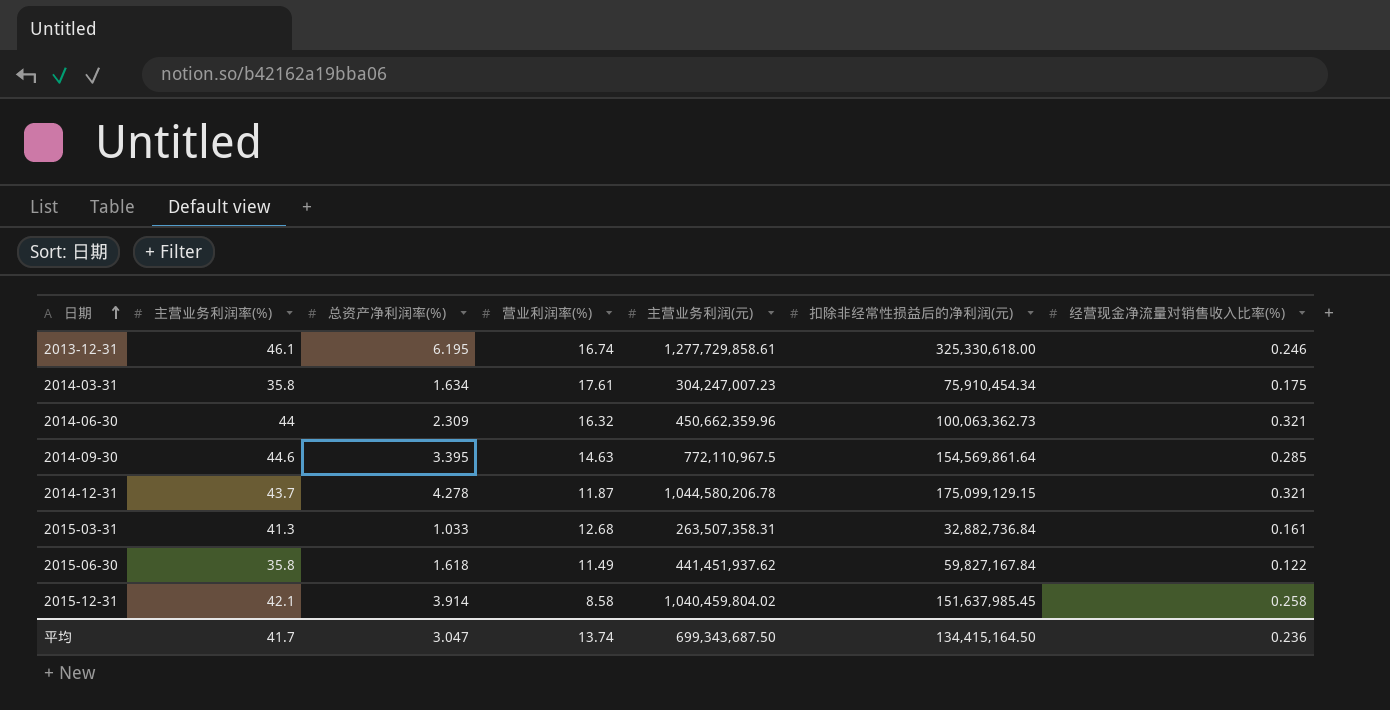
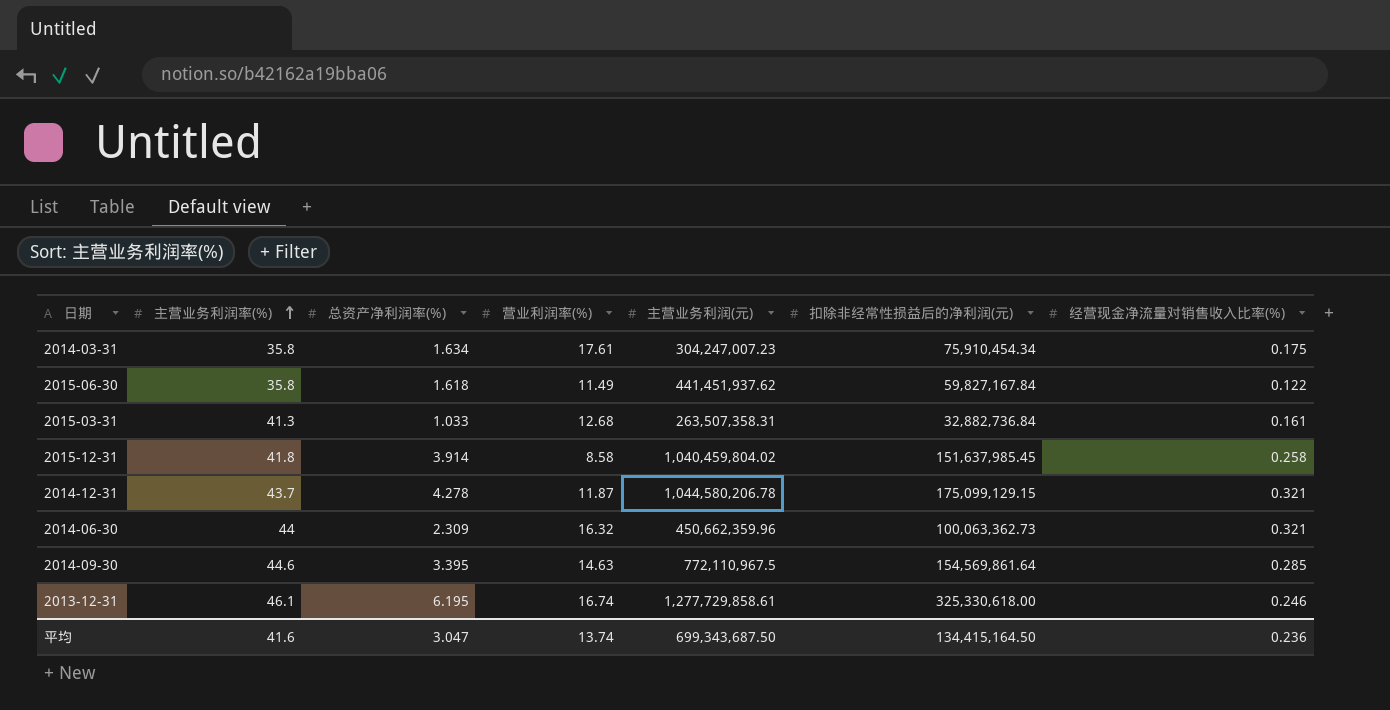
row order: 日期 ascending -> 主营业务利润率(%) ascending
2015-12-31 | 主营业务利润率(%): 42.1 -> 41.8
平均 | 主营业务利润率(%): 41.7 -> 41.6

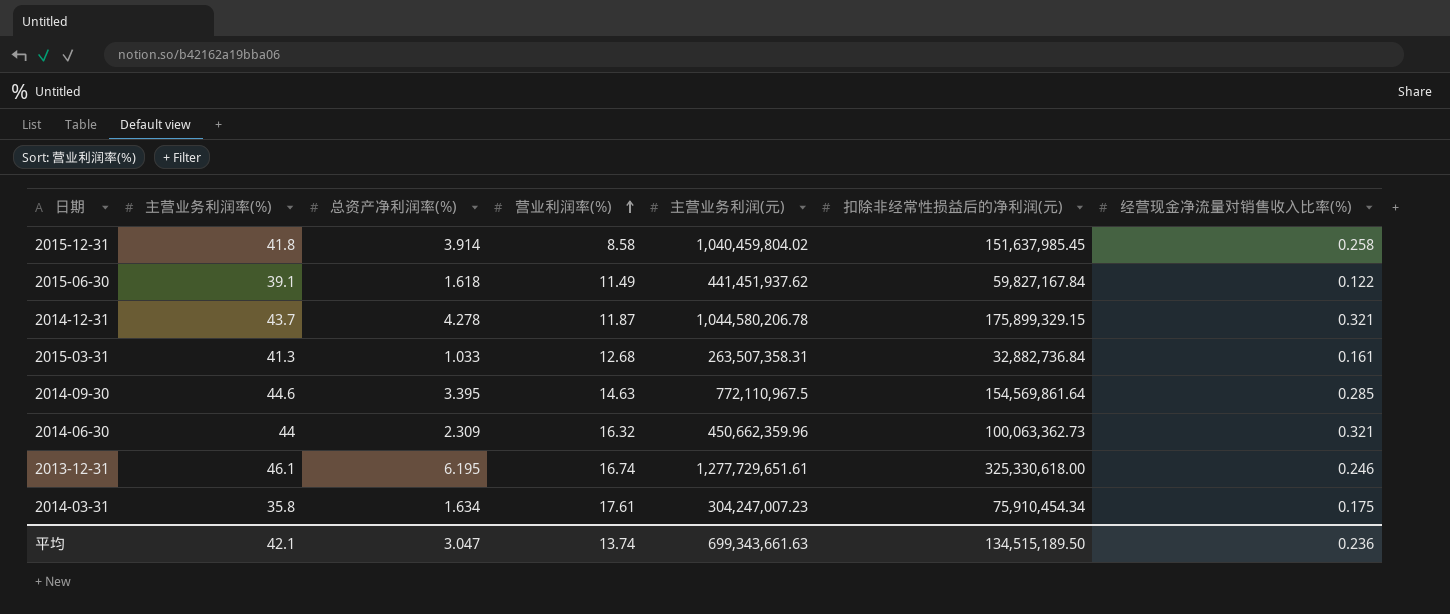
row order: 主营业务利润率(%) ascending -> 营业利润率(%) ascending
2015-06-30 | 主营业务利润率(%): 35.8 -> 39.1
2014-12-31 | 扣除非经常性损益后的净利润(元): 175,099,129.15 -> 175,899,329.15
2013-12-31 | 主营业务利润(元): 1,277,729,858.61 -> 1,277,729,651.61
平均 | 主营业务利润率(%): 41.6 -> 42.1
平均 | 主营业务利润(元): 699,343,687.50 -> 699,343,661.63
平均 | 扣除非经常性损益后的净利润(元): 134,415,164.50 -> 134,515,189.50

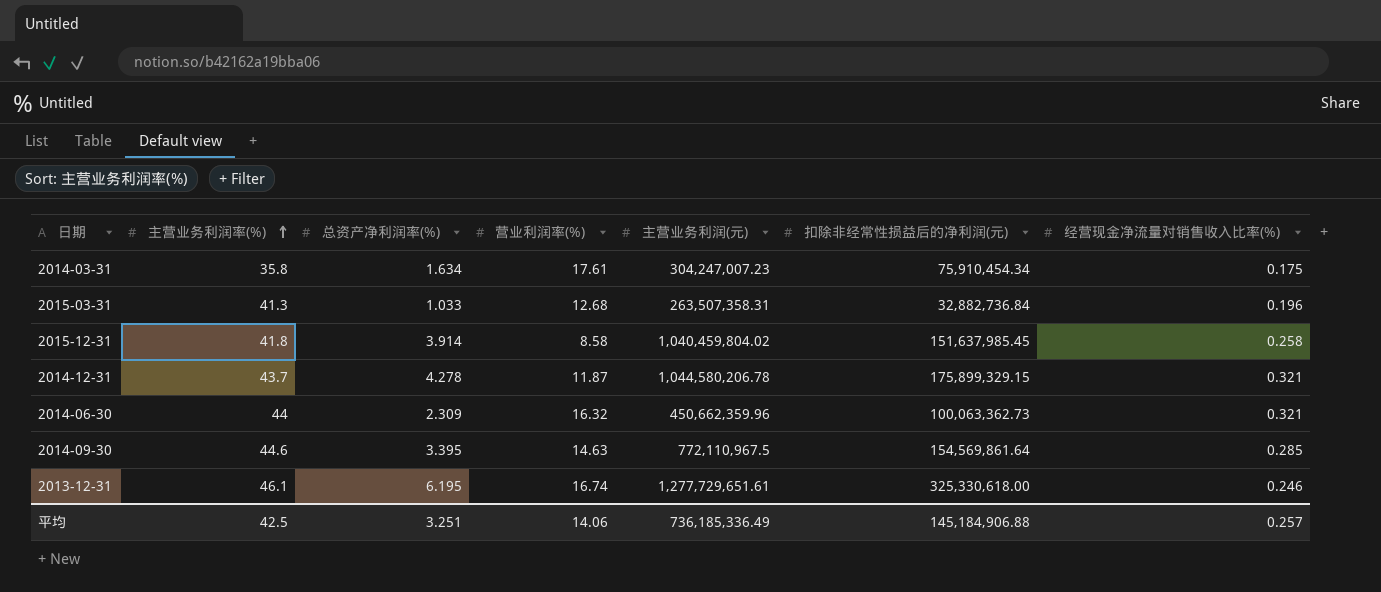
row order: 营业利润率(%) ascending -> 主营业务利润率(%) ascending
row 2015-06-30: 39.1 | 1.618 | 11.49 | 441,451,937.62 | 59,827,167.84 | 0.122 -> none
2015-03-31 | 经营现金净流量对销售收入比率(%): 0.161 -> 0.196
平均 | 主营业务利润率(%): 42.1 -> 42.5
平均 | 总资产净利润率(%): 3.047 -> 3.251
平均 | 营业利润率(%): 13.74 -> 14.06
平均 | 主营业务利润(元): 699,343,661.63 -> 736,185,336.49
平均 | 扣除非经常性损益后的净利润(元): 134,515,189.50 -> 145,184,906.88
平均 | 经营现金净流量对销售收入比率(%): 0.236 -> 0.257

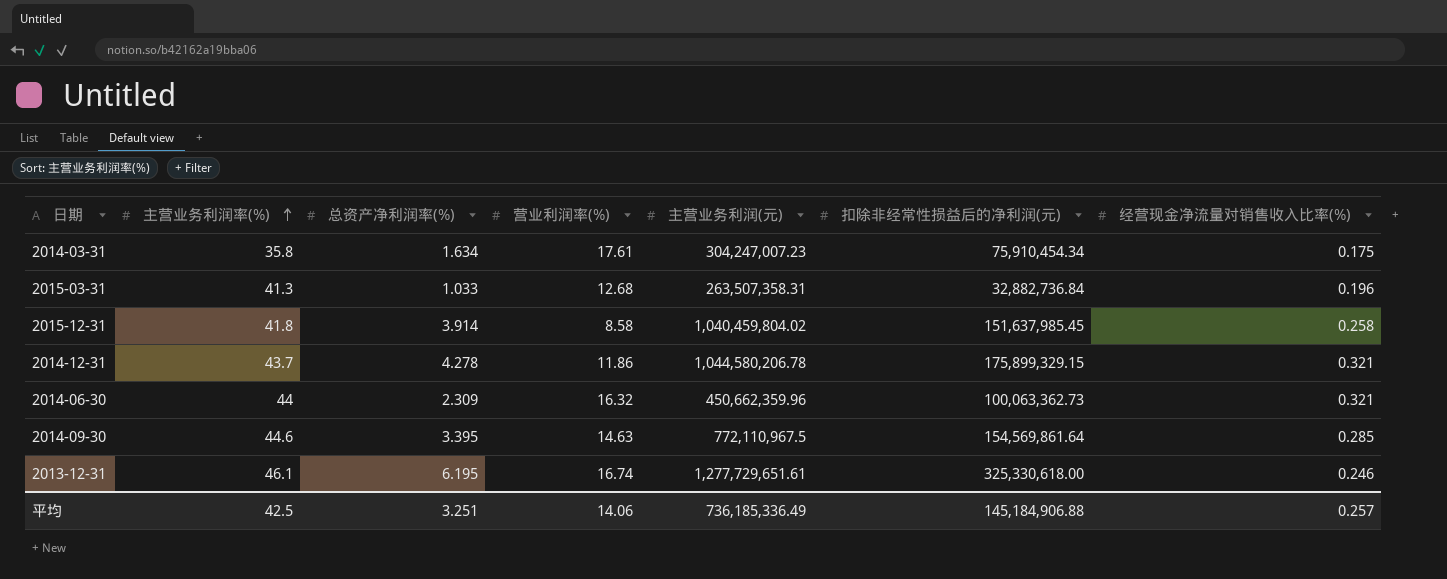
2014-12-31 | 营业利润率(%): 11.87 -> 11.86

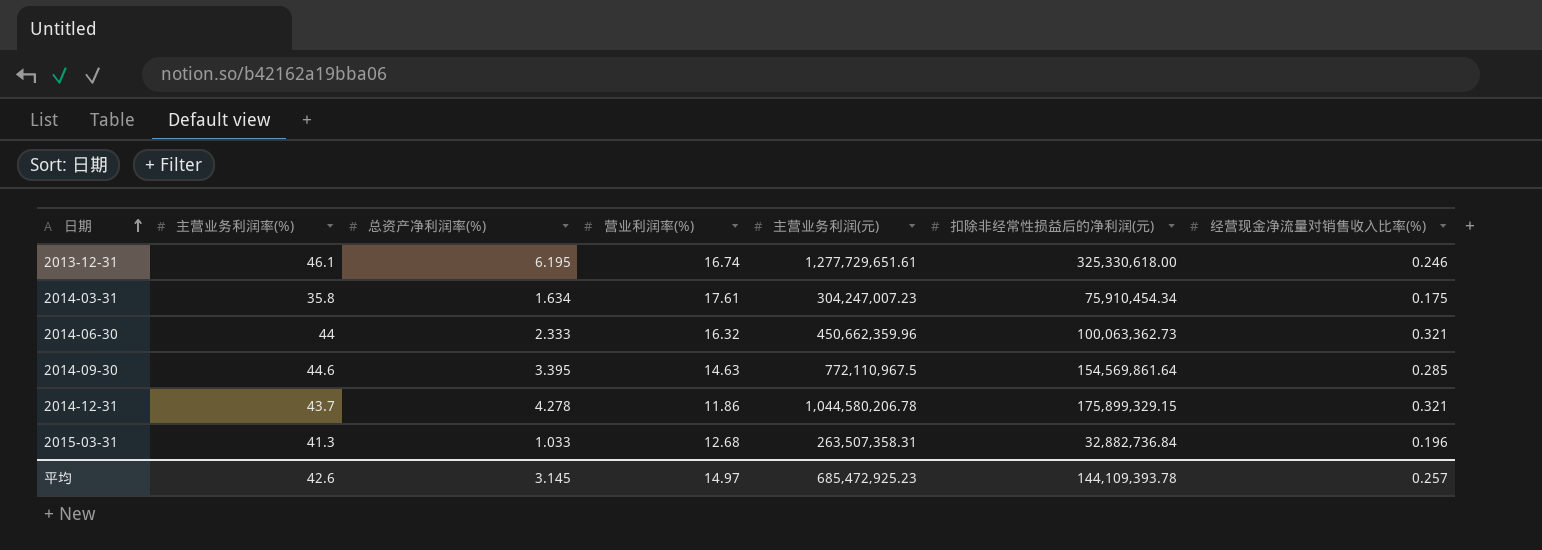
row order: 主营业务利润率(%) ascending -> 日期 ascending
row 2015-12-31: 41.8 | 3.914 | 8.58 | 1,040,459,804.02 | 151,637,985.45 | 0.258 -> none
2014-06-30 | 总资产净利润率(%): 2.309 -> 2.333
平均 | 主营业务利润率(%): 42.5 -> 42.6
平均 | 总资产净利润率(%): 3.251 -> 3.145
平均 | 营业利润率(%): 14.06 -> 14.97
平均 | 主营业务利润(元): 736,185,336.49 -> 685,472,925.23
平均 | 扣除非经常性损益后的净利润(元): 145,184,906.88 -> 144,109,393.78

